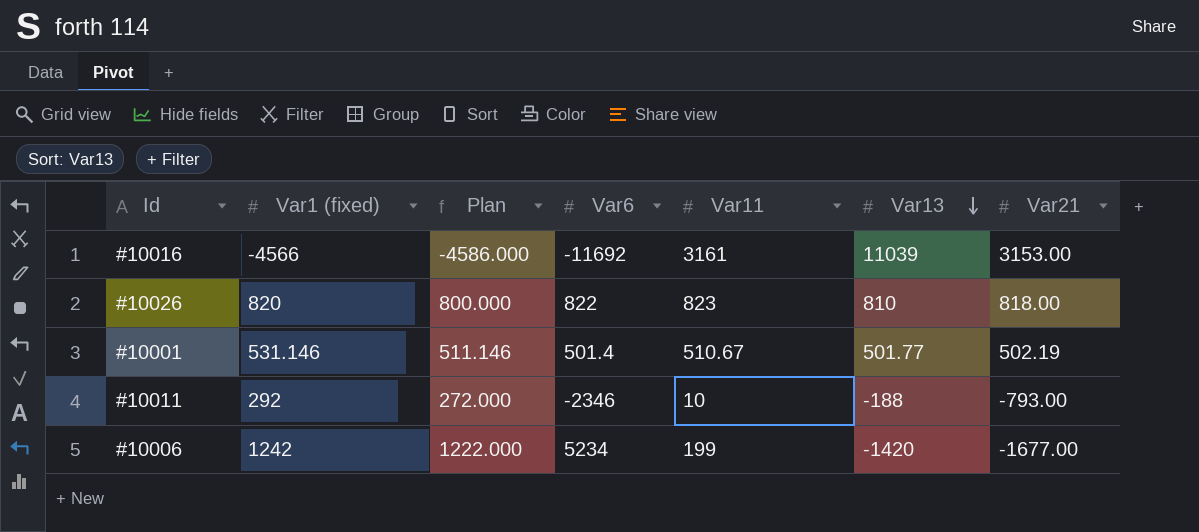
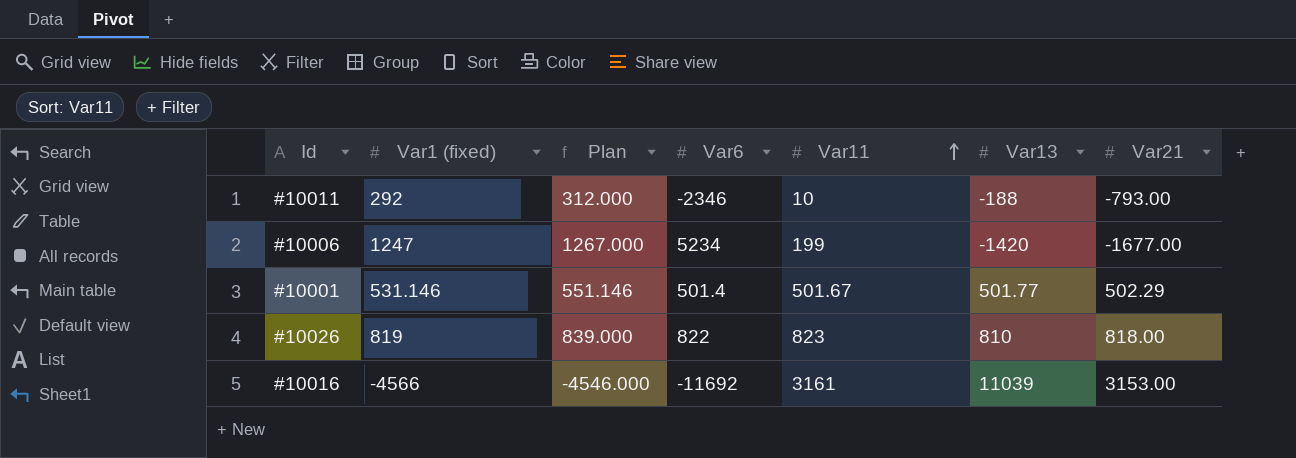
row order: Var13 descending -> Var11 ascending
column Plan | formula: [Var1 (fixed)] - 20 -> [Var1 (fixed)] + 20
#10006 | Var1 (fixed): 1242 -> 1247
#10001 | Var11: 510.67 -> 501.67
#10001 | Var21: 502.19 -> 502.29
#10026 | Var1 (fixed): 820 -> 819

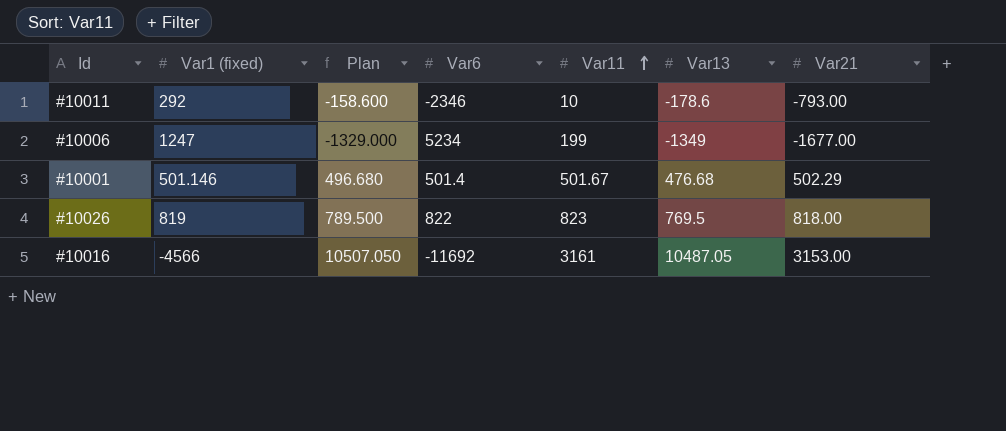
column Plan | formula: [Var1 (fixed)] + 20 -> [Var13] + 20
#10011 | Var13: -188 -> -178.6
#10006 | Var13: -1420 -> -1349
#10001 | Var1 (fixed): 531.146 -> 501.146
#10001 | Var13: 501.77 -> 476.68
#10026 | Var13: 810 -> 769.5
#10016 | Var13: 11039 -> 10487.05

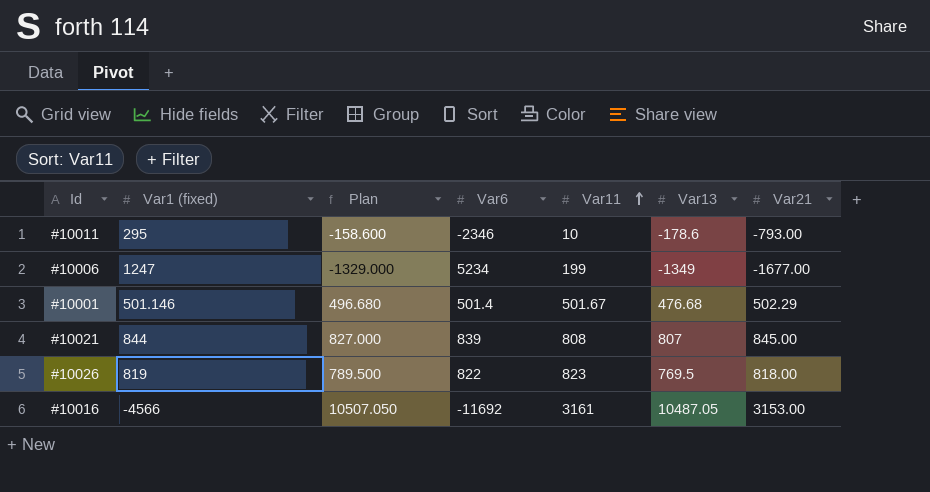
#10011 | Var1 (fixed): 292 -> 295
row #10021: none -> 844 | 827.000 | 839 | 808 | 807 | 845.00

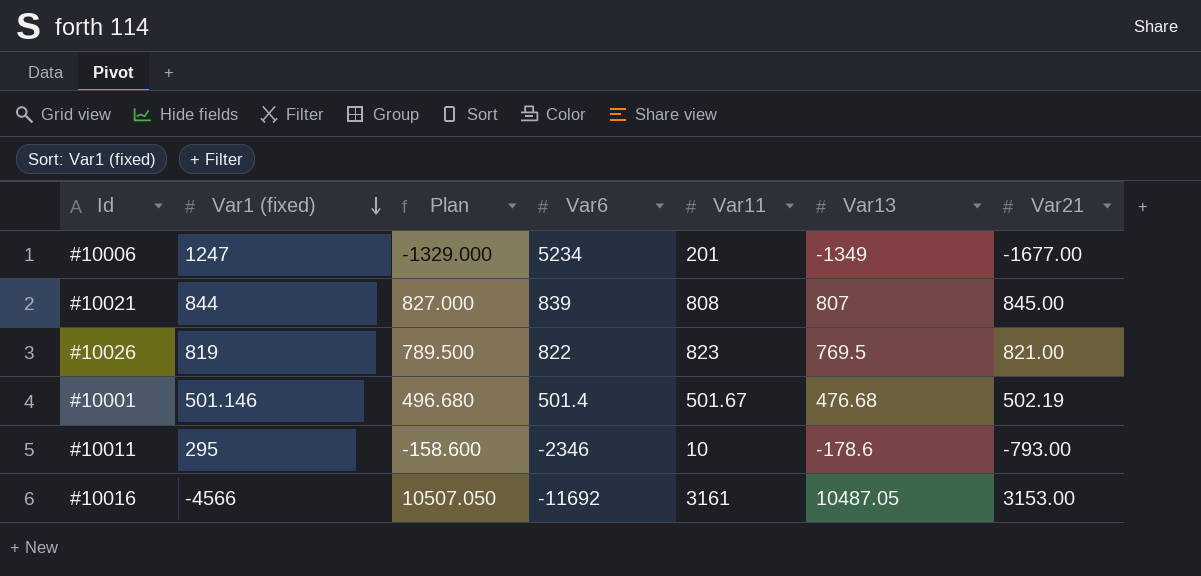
row order: Var11 ascending -> Var1 (fixed) descending
#10006 | Var11: 199 -> 201
#10026 | Var21: 818.00 -> 821.00
#10001 | Var21: 502.29 -> 502.19

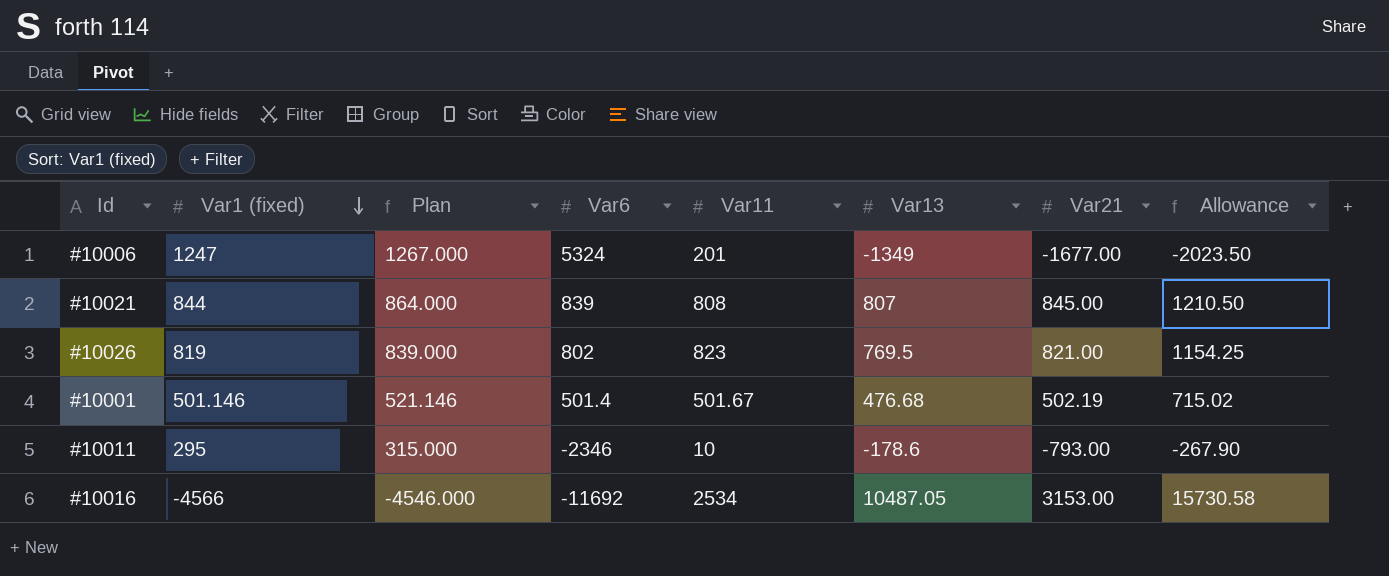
column Plan | formula: [Var13] + 20 -> [Var1 (fixed)] + 20
column Allowance | formula: none -> [Var13] * 1.5
#10006 | Var6: 5234 -> 5324
#10026 | Var6: 822 -> 802
#10016 | Var11: 3161 -> 2534

